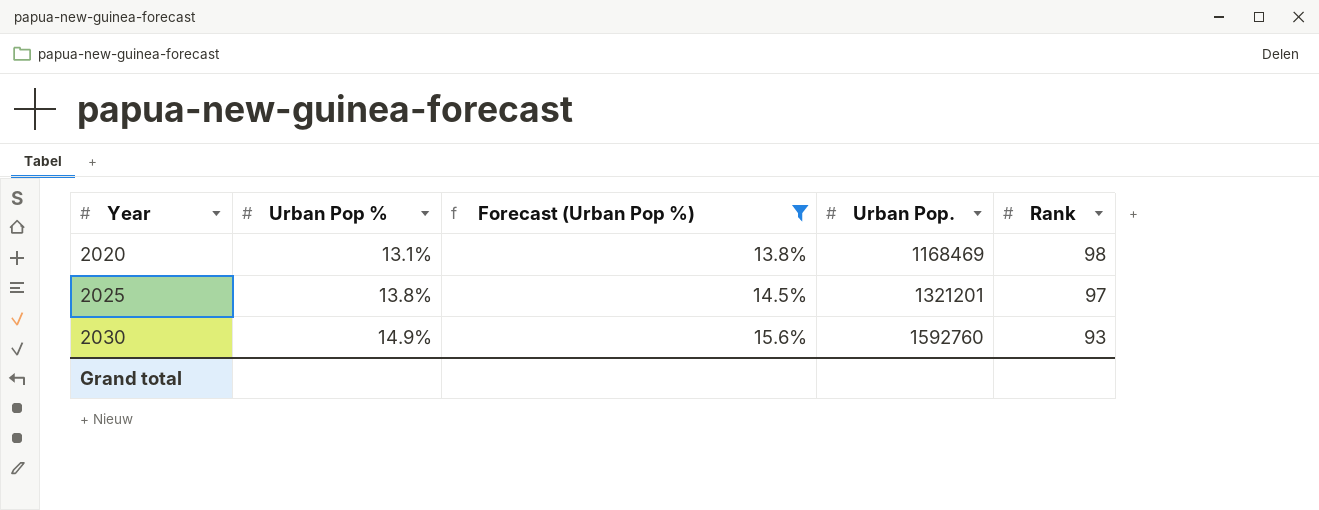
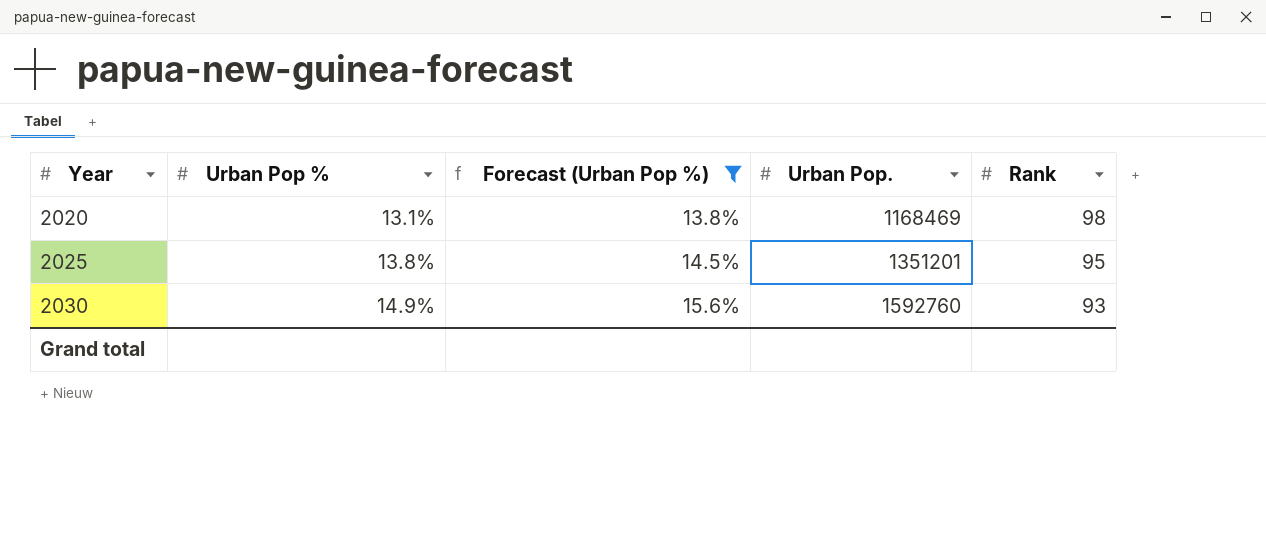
2025 | Urban Pop.: 1321201 -> 1351201
2025 | Rank: 97 -> 95

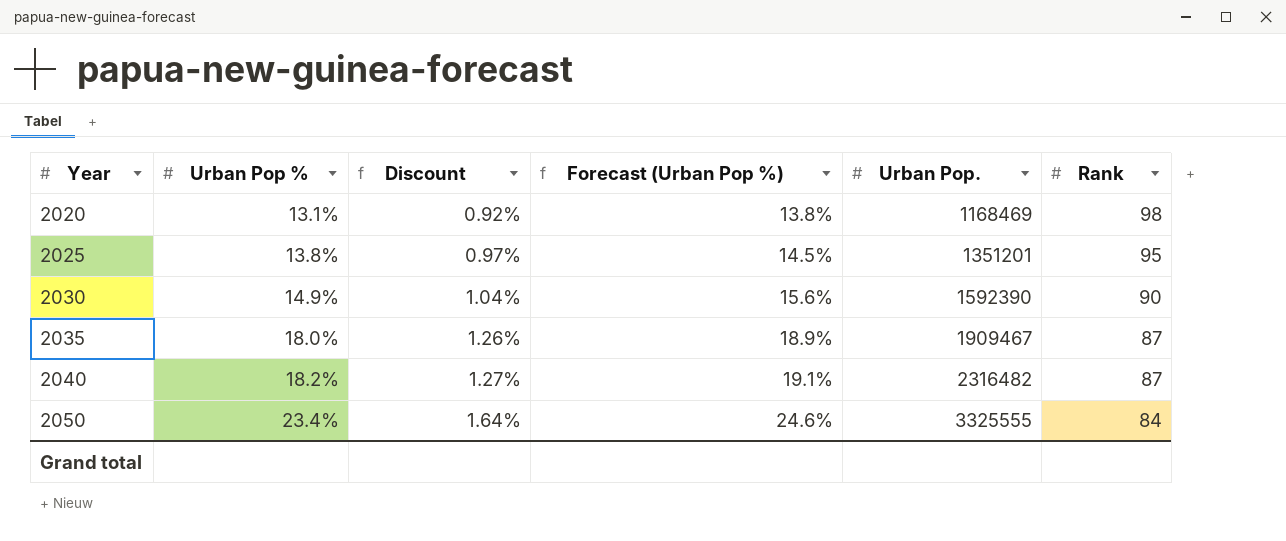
filter: Forecast (Urban Pop %) <= 15.6% -> none
column Discount | formula: none -> [Urban Pop %] * 0.07
2030 | Urban Pop.: 1592760 -> 1592390
2030 | Rank: 93 -> 90

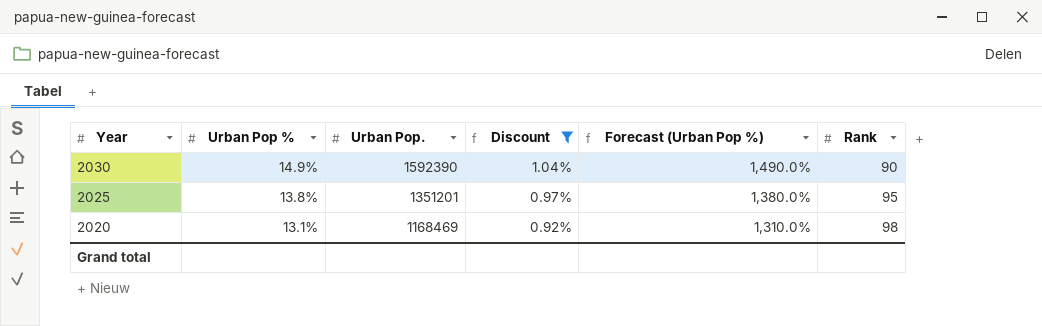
filter: none -> Discount <= 1.04%
row order: Year ascending -> Year descending
column Urban Pop. | position: 5 -> 3
column Forecast (Urban Pop %) | formula: [Urban Pop %] * 1.05 -> [Urban Pop %] * 100

